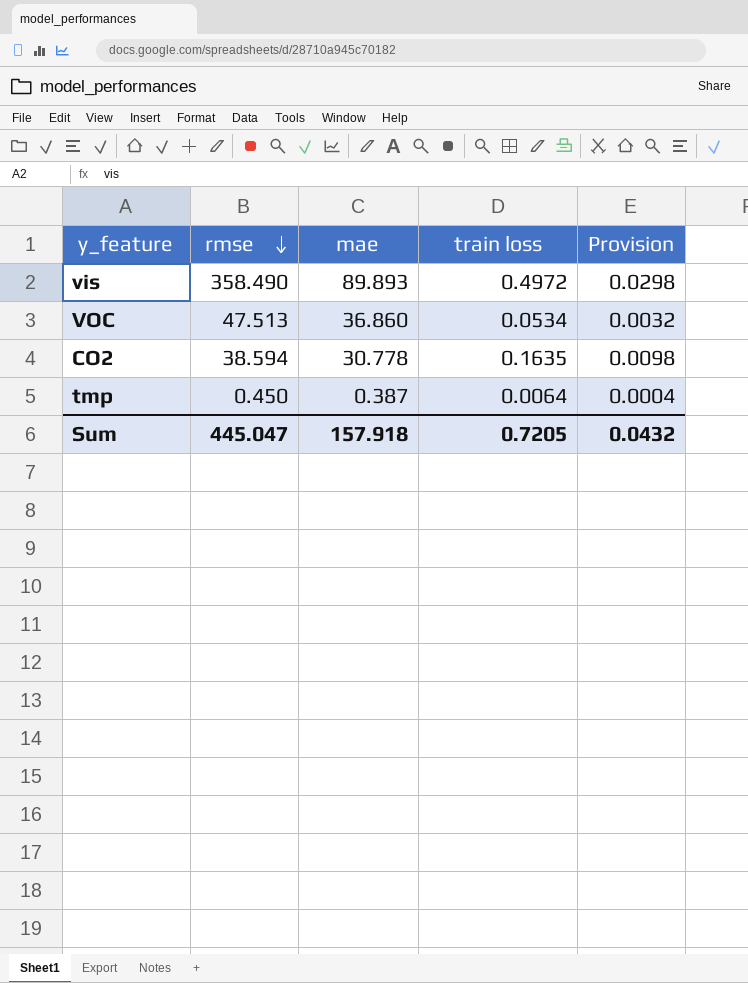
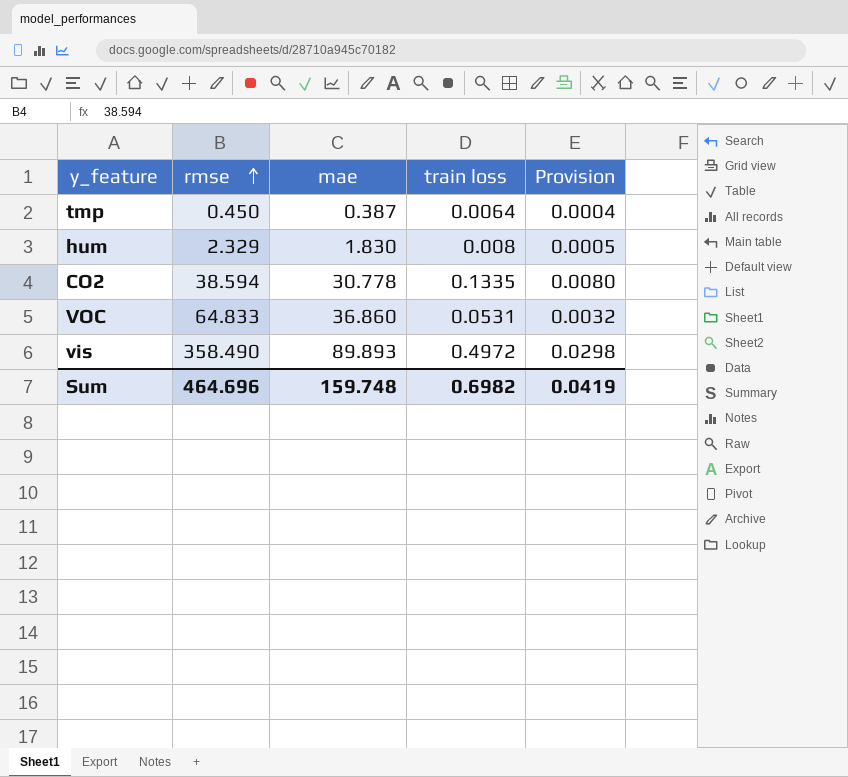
row order: rmse descending -> rmse ascending
row hum: none -> 2.329 | 1.830 | 0.008 | 0.0005
CO2 | train loss: 0.1635 -> 0.1335
CO2 | Provision: 0.0098 -> 0.0080
VOC | rmse: 47.513 -> 64.833
VOC | train loss: 0.0534 -> 0.0531
Sum | rmse: 445.047 -> 464.696
Sum | mae: 157.918 -> 159.748
Sum | train loss: 0.7205 -> 0.6982
Sum | Provision: 0.0432 -> 0.0419

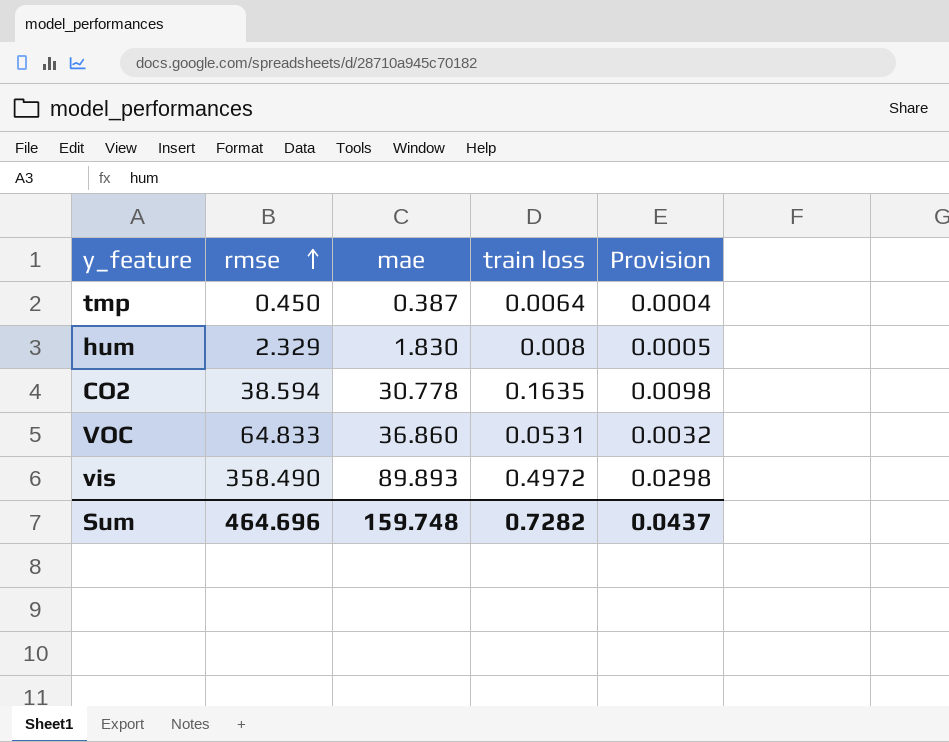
CO2 | train loss: 0.1335 -> 0.1635
CO2 | Provision: 0.0080 -> 0.0098
Sum | train loss: 0.6982 -> 0.7282
Sum | Provision: 0.0419 -> 0.0437

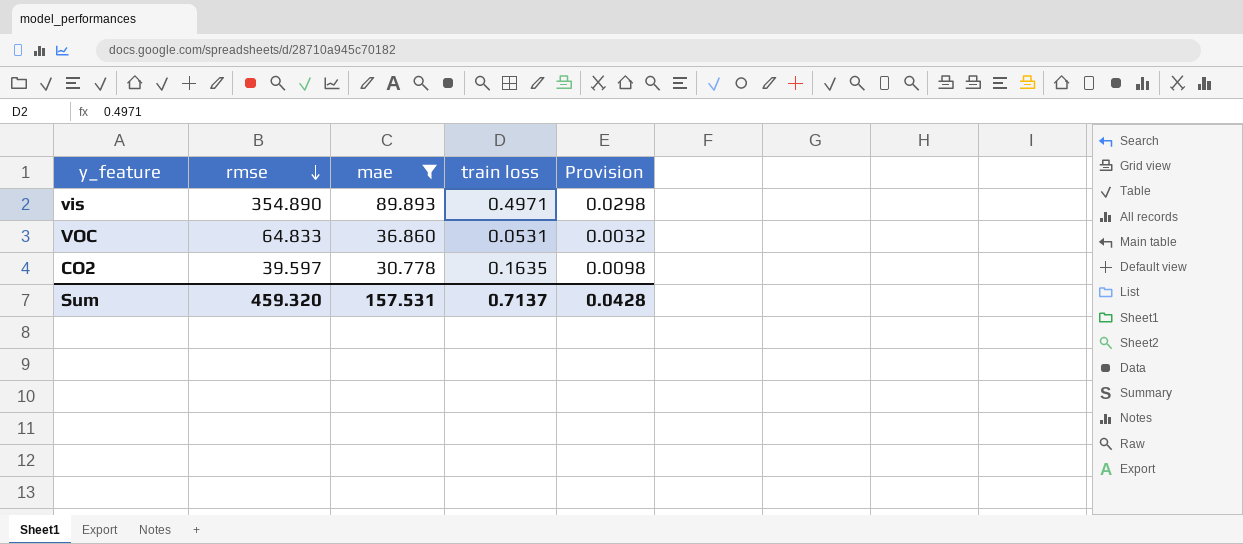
filter: none -> mae >= 30.778
row order: rmse ascending -> rmse descending
vis | rmse: 358.490 -> 354.890
vis | train loss: 0.4972 -> 0.4971
CO2 | rmse: 38.594 -> 39.597
Sum | rmse: 464.696 -> 459.320
Sum | mae: 159.748 -> 157.531
Sum | train loss: 0.7282 -> 0.7137
Sum | Provision: 0.0437 -> 0.0428

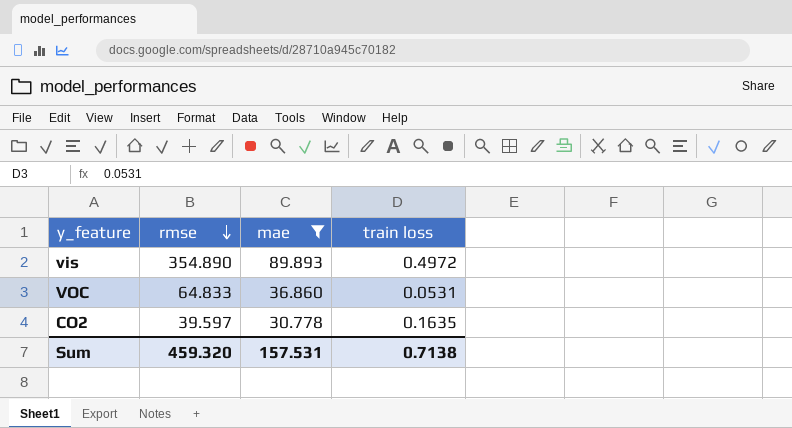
column Provision | formula: [train loss] * 0.06 -> none
vis | train loss: 0.4971 -> 0.4972
Sum | train loss: 0.7137 -> 0.7138

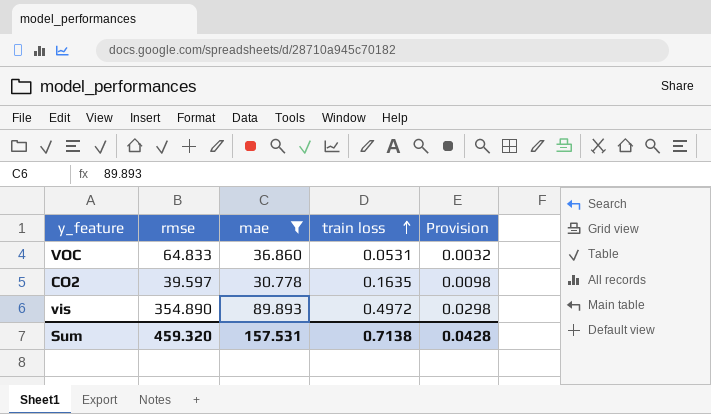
row order: rmse descending -> train loss ascending
column Provision | formula: none -> [train loss] * 0.06

